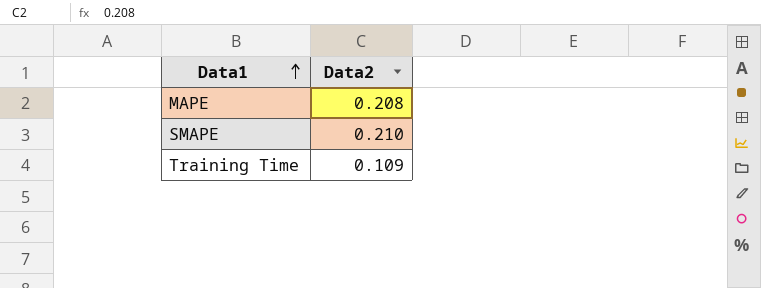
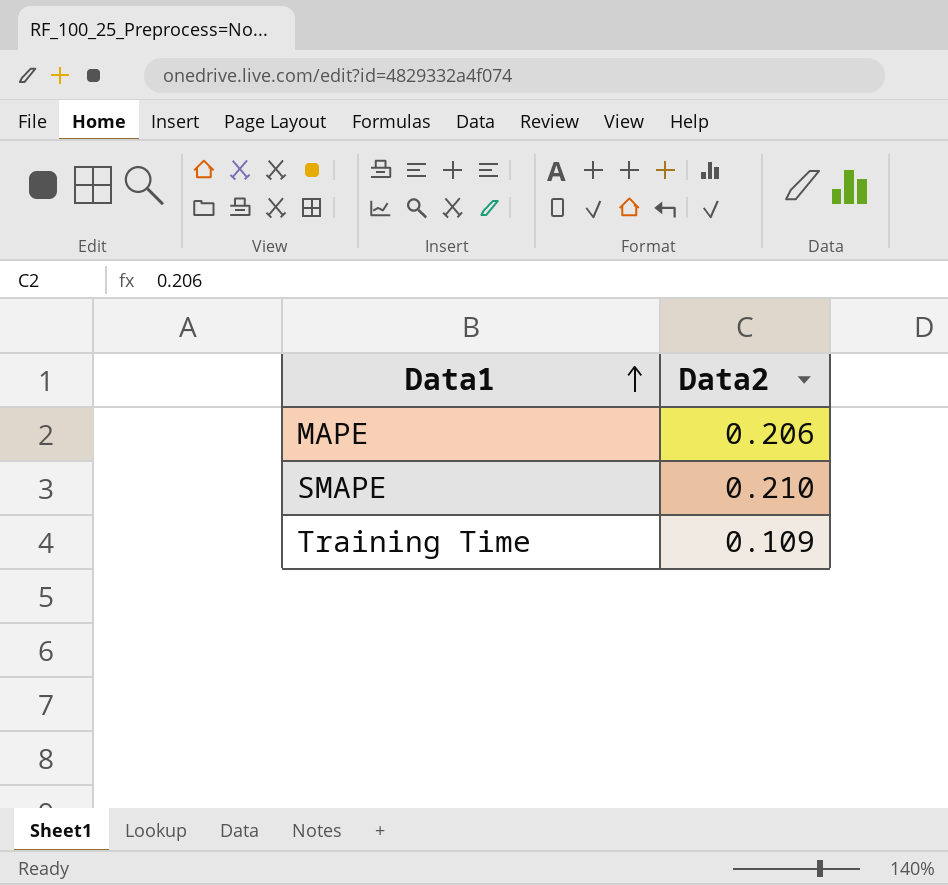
MAPE | Data2: 0.208 -> 0.206

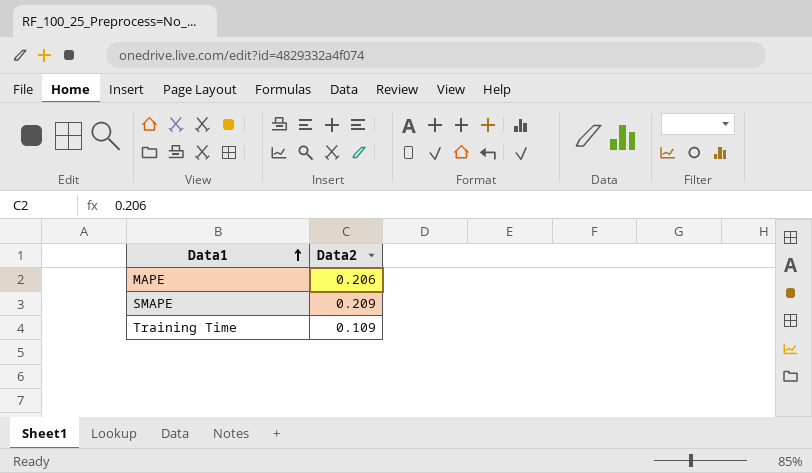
SMAPE | Data2: 0.210 -> 0.209

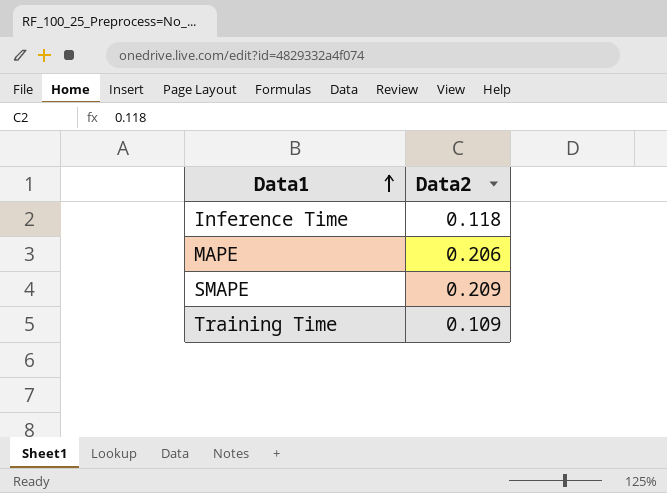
row Inference Time: none -> 0.118

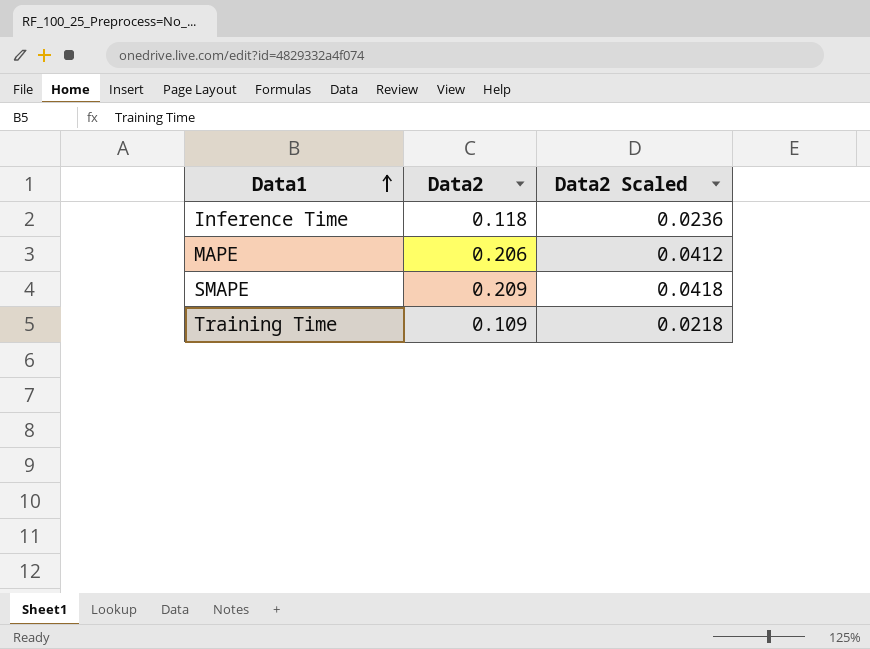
column Data2 Scaled | formula: none -> [Data2] * 0.2

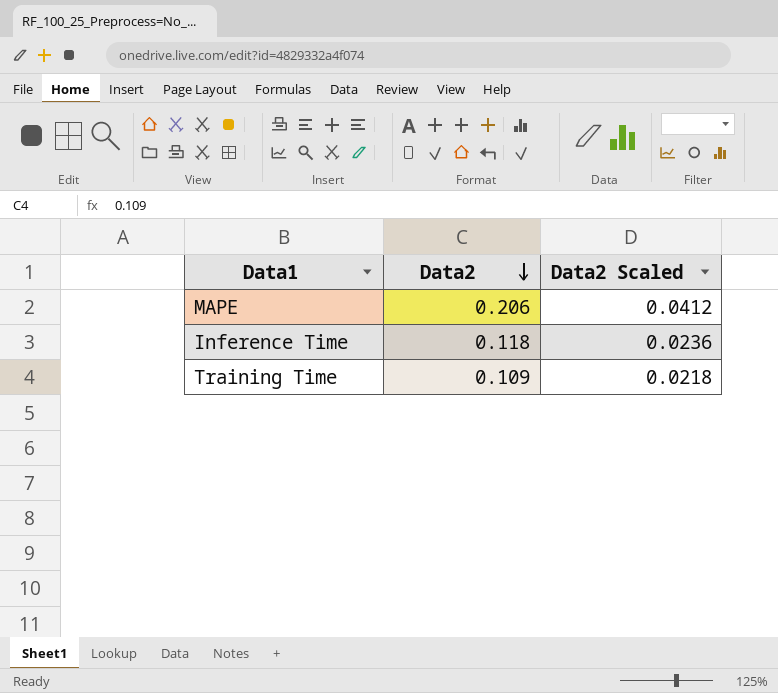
row order: Data1 ascending -> Data2 descending
row SMAPE: 0.209 | 0.0418 -> none

